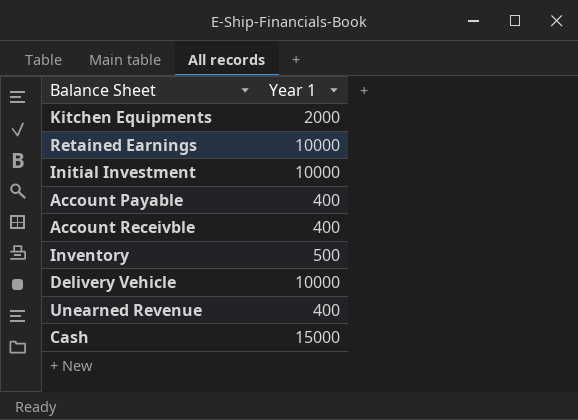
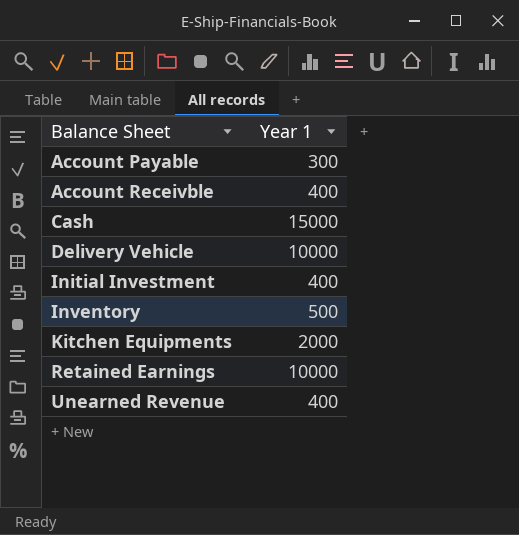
row order: none -> Balance Sheet ascending
Account Payable | Year 1: 400 -> 300
Initial Investment | Year 1: 10000 -> 400

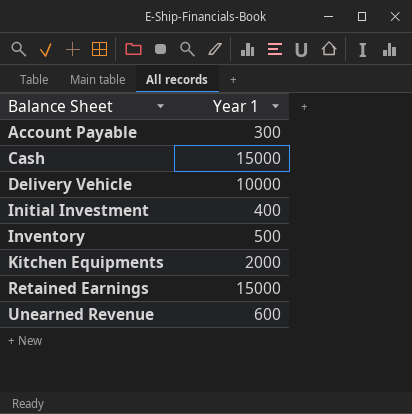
row Account Receivble: 400 -> none
Retained Earnings | Year 1: 10000 -> 15000
Unearned Revenue | Year 1: 400 -> 600

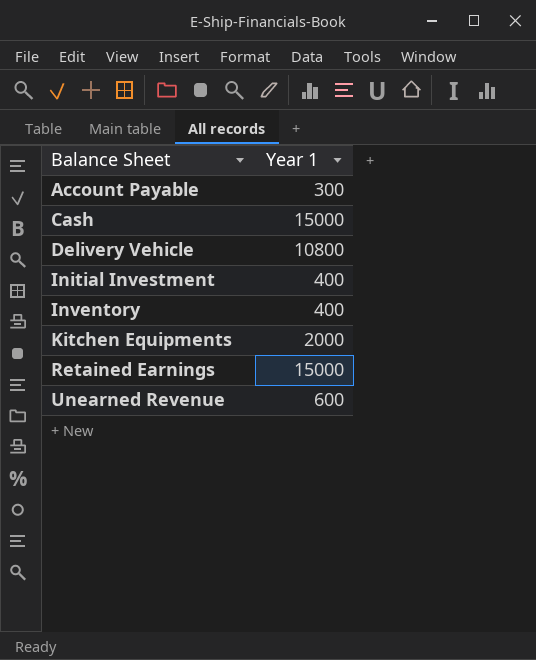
Delivery Vehicle | Year 1: 10000 -> 10800
Inventory | Year 1: 500 -> 400

